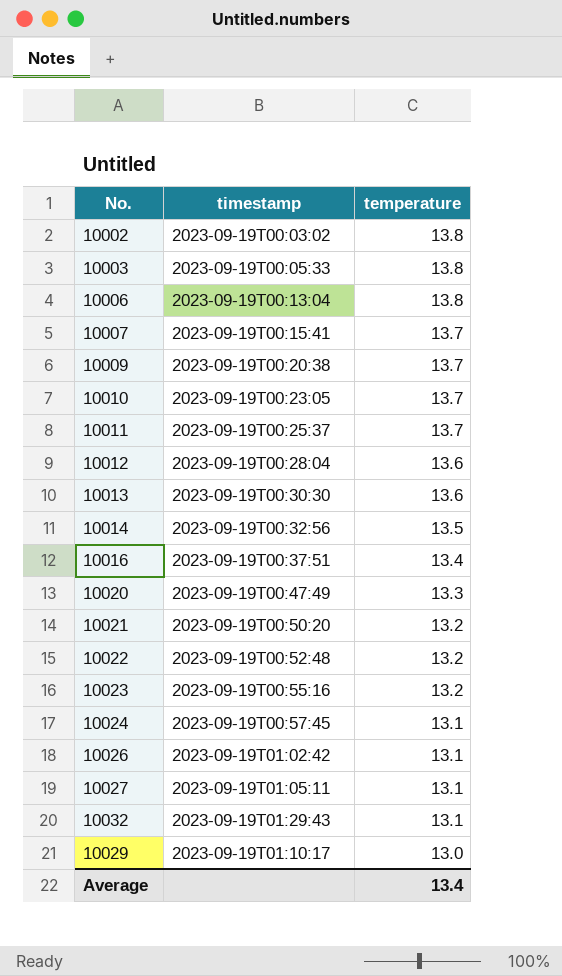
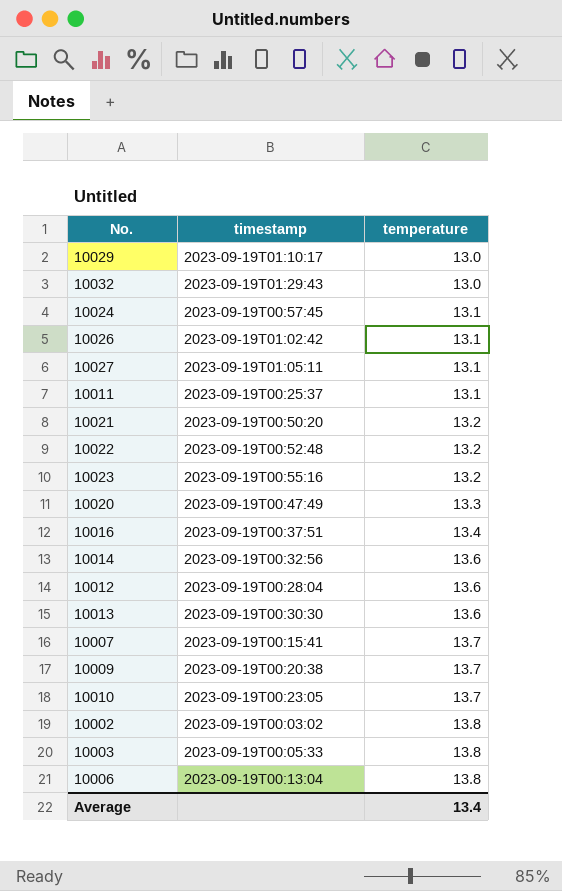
row order: temperature descending -> temperature ascending
10032 | temperature: 13.1 -> 13.0
10011 | temperature: 13.7 -> 13.1
10014 | temperature: 13.5 -> 13.6

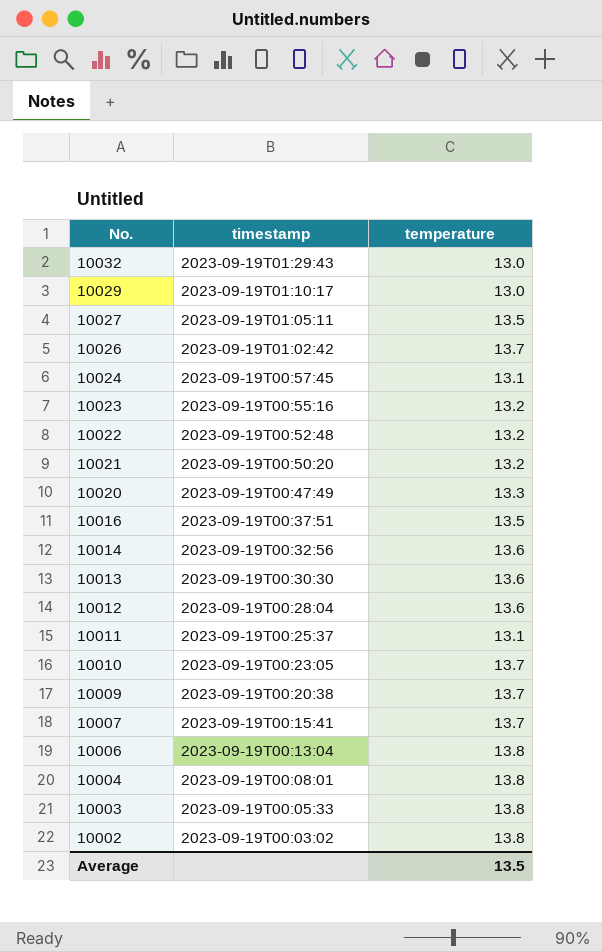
row order: temperature ascending -> No. descending
10027 | temperature: 13.1 -> 13.5
10026 | temperature: 13.1 -> 13.7
10016 | temperature: 13.4 -> 13.5
row 10004: none -> 2023-09-19T00:08:01 | 13.8
Average | temperature: 13.4 -> 13.5

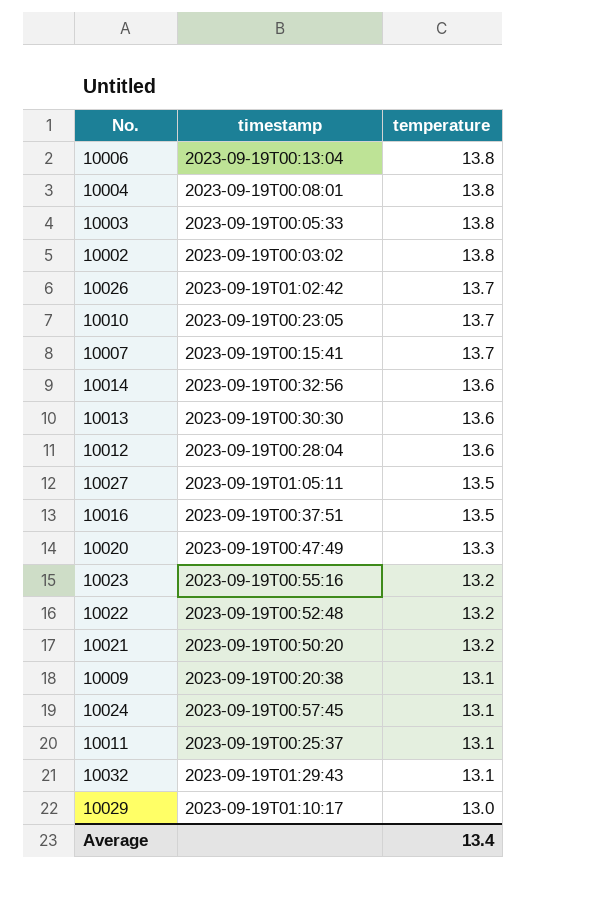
row order: No. descending -> temperature descending
10009 | temperature: 13.7 -> 13.1
10032 | temperature: 13.0 -> 13.1
Average | temperature: 13.5 -> 13.4

